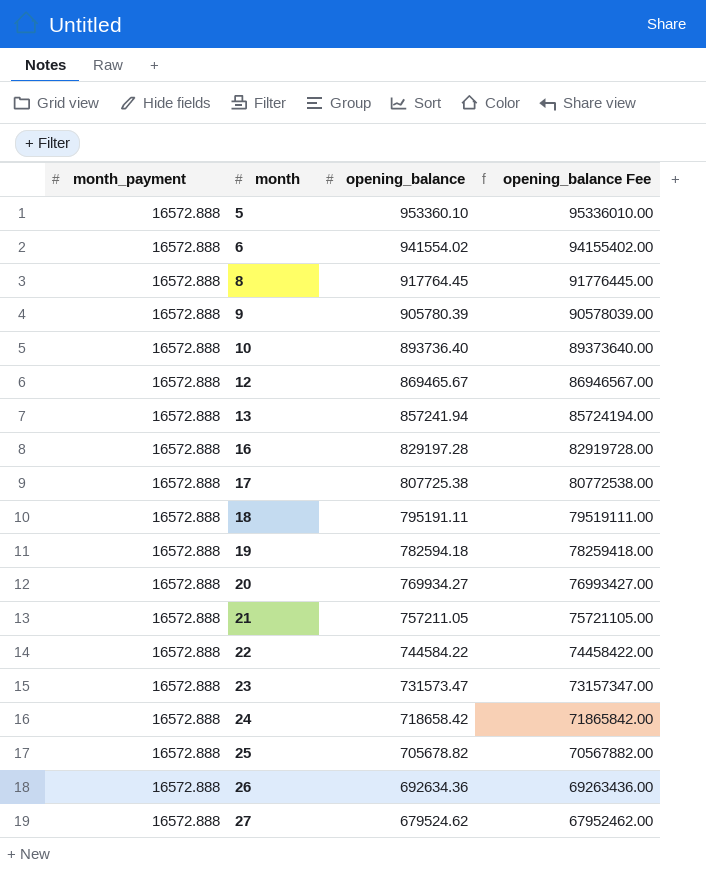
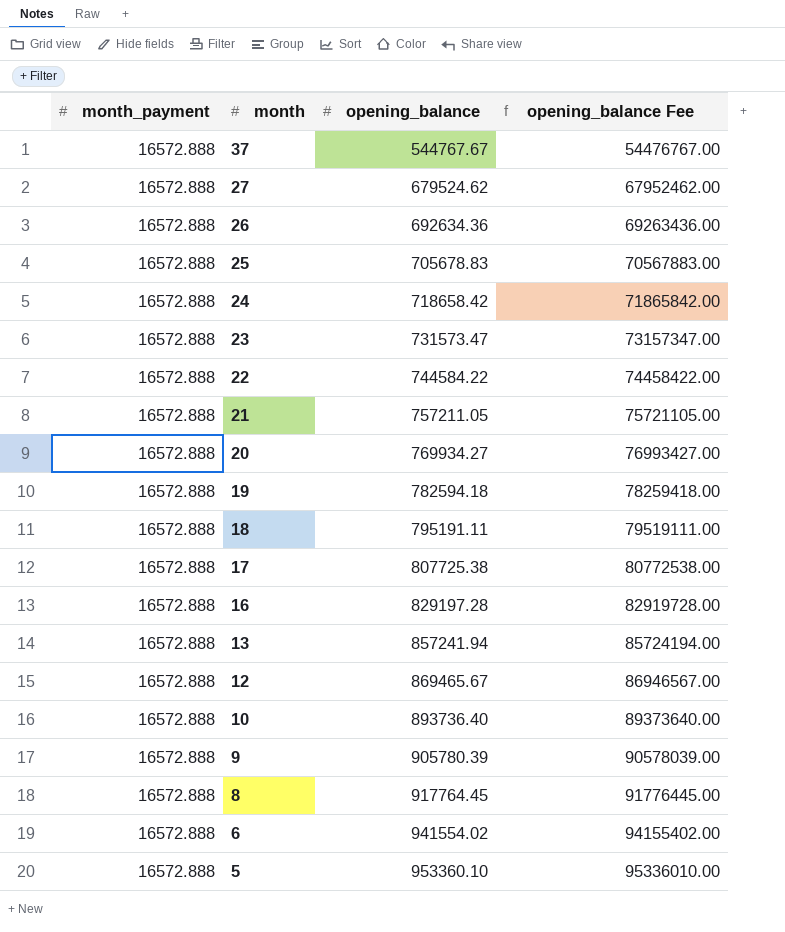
row order: month ascending -> month descending
row 37: none -> 16572.888 | 544767.67 | 54476767.00
25 | opening_balance: 705678.82 -> 705678.83
25 | opening_balance Fee: 70567882.00 -> 70567883.00

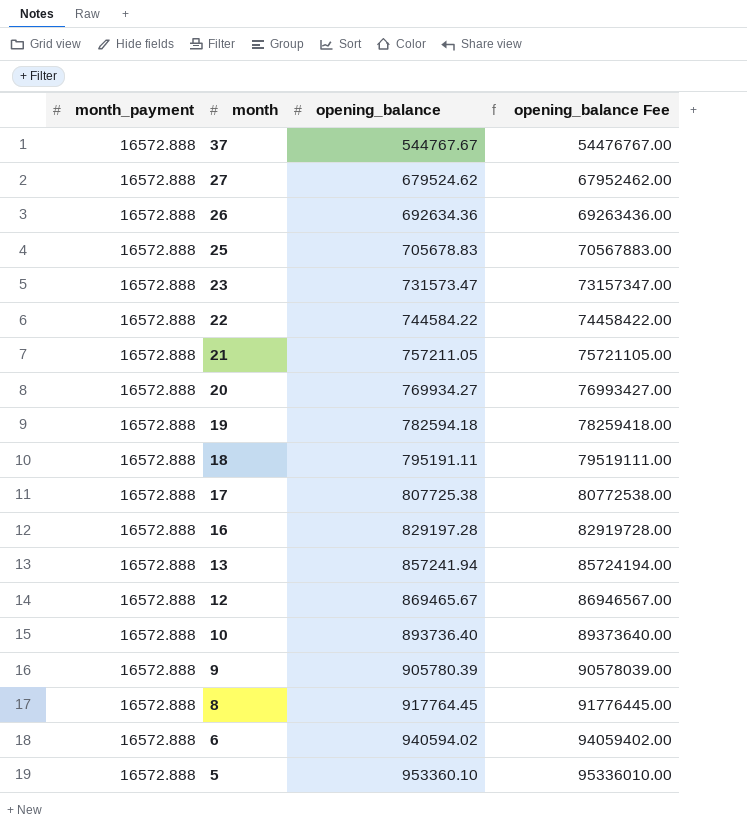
row 24: 16572.888 | 718658.42 | 71865842.00 -> none
6 | opening_balance: 941554.02 -> 940594.02
6 | opening_balance Fee: 94155402.00 -> 94059402.00

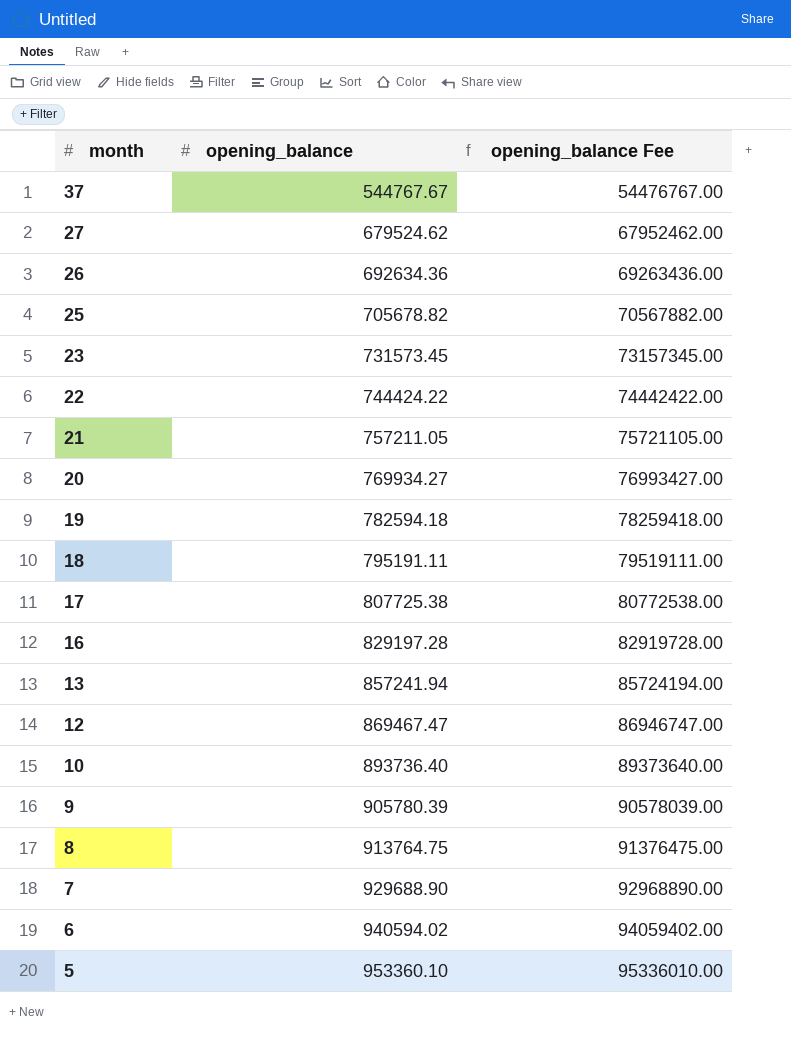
column month_payment | position: 1 -> none
25 | opening_balance: 705678.83 -> 705678.82
25 | opening_balance Fee: 70567883.00 -> 70567882.00
23 | opening_balance: 731573.47 -> 731573.45
23 | opening_balance Fee: 73157347.00 -> 73157345.00
22 | opening_balance: 744584.22 -> 744424.22
22 | opening_balance Fee: 74458422.00 -> 74442422.00
12 | opening_balance: 869465.67 -> 869467.47
12 | opening_balance Fee: 86946567.00 -> 86946747.00
8 | opening_balance: 917764.45 -> 913764.75
8 | opening_balance Fee: 91776445.00 -> 91376475.00
row 7: none -> 929688.90 | 92968890.00

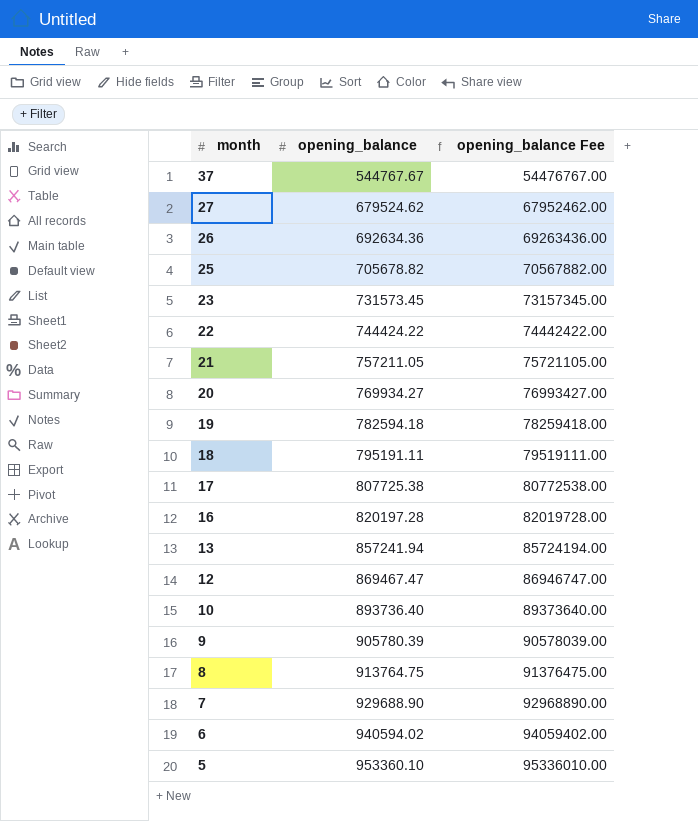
16 | opening_balance: 829197.28 -> 820197.28
16 | opening_balance Fee: 82919728.00 -> 82019728.00

